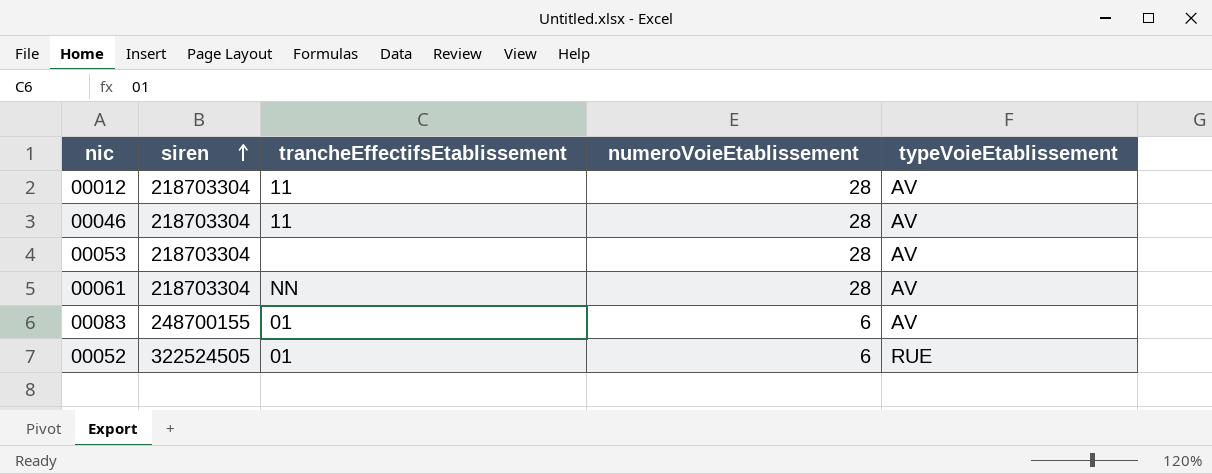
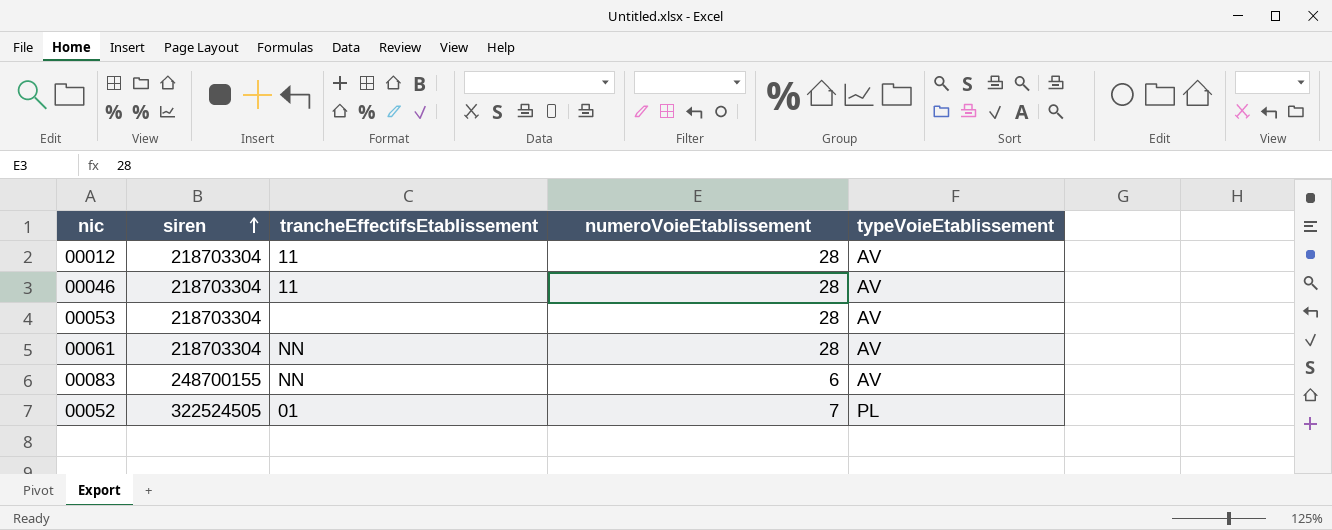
00083 | trancheEffectifsEtablissement: 01 -> NN
00052 | numeroVoieEtablissement: 6 -> 7
00052 | typeVoieEtablissement: RUE -> PL

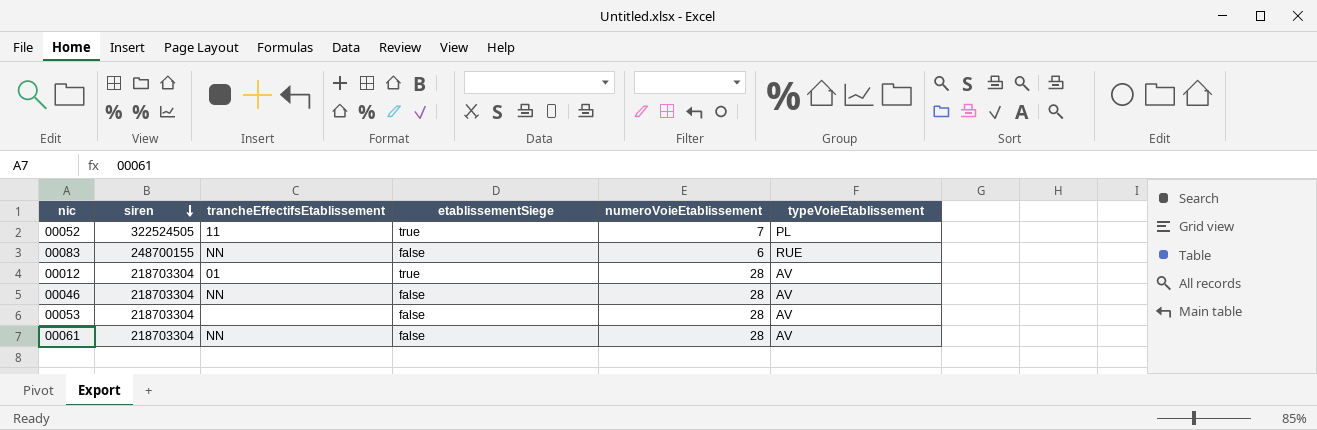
row order: siren ascending -> siren descending
column etablissementSiege | position: none -> 4
00052 | trancheEffectifsEtablissement: 01 -> 11
00083 | typeVoieEtablissement: AV -> RUE
00012 | trancheEffectifsEtablissement: 11 -> 01
00046 | trancheEffectifsEtablissement: 11 -> NN

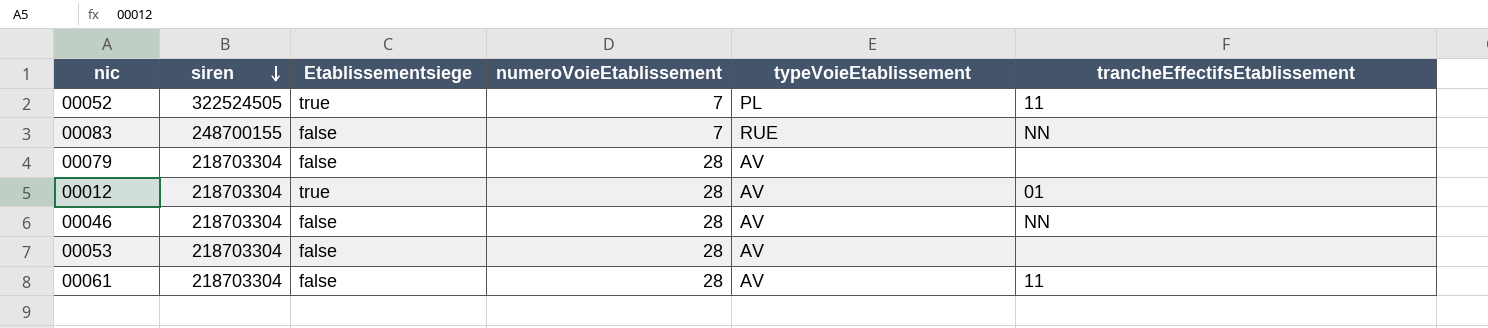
column name: etablissementSiege -> Etablissementsiege
column trancheEffectifsEtablissement | position: 3 -> 6
00083 | numeroVoieEtablissement: 6 -> 7
row 00079: none -> 218703304 | false | 28 | AV | none
00061 | trancheEffectifsEtablissement: NN -> 11

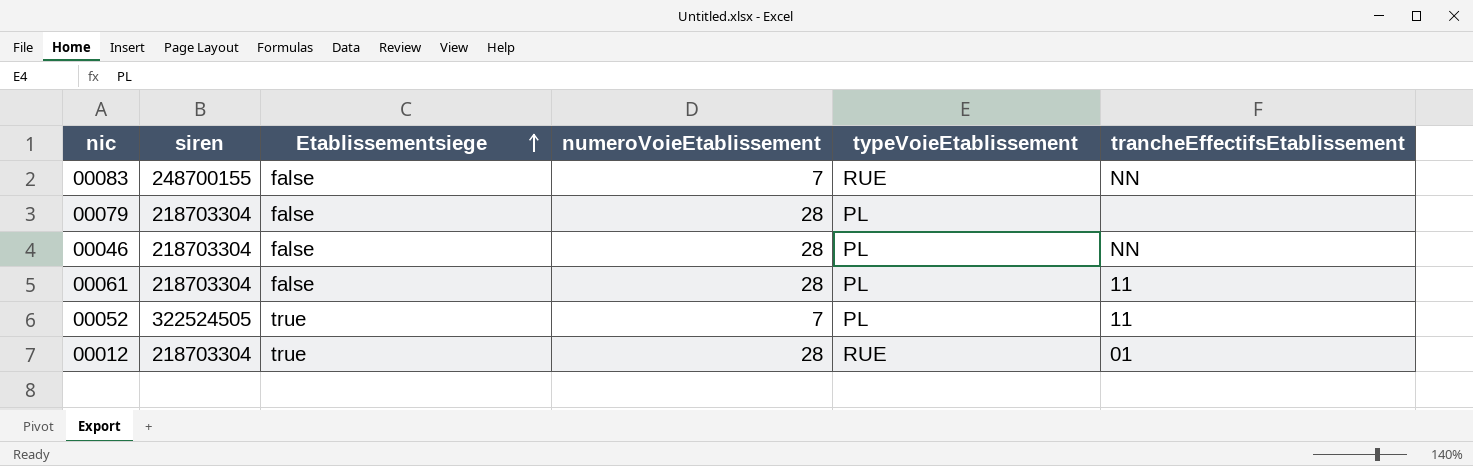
row order: siren descending -> Etablissementsiege ascending
row 00053: 218703304 | false | 28 | AV | none -> none
00079 | typeVoieEtablissement: AV -> PL
00046 | typeVoieEtablissement: AV -> PL
00061 | typeVoieEtablissement: AV -> PL
00012 | typeVoieEtablissement: AV -> RUE

